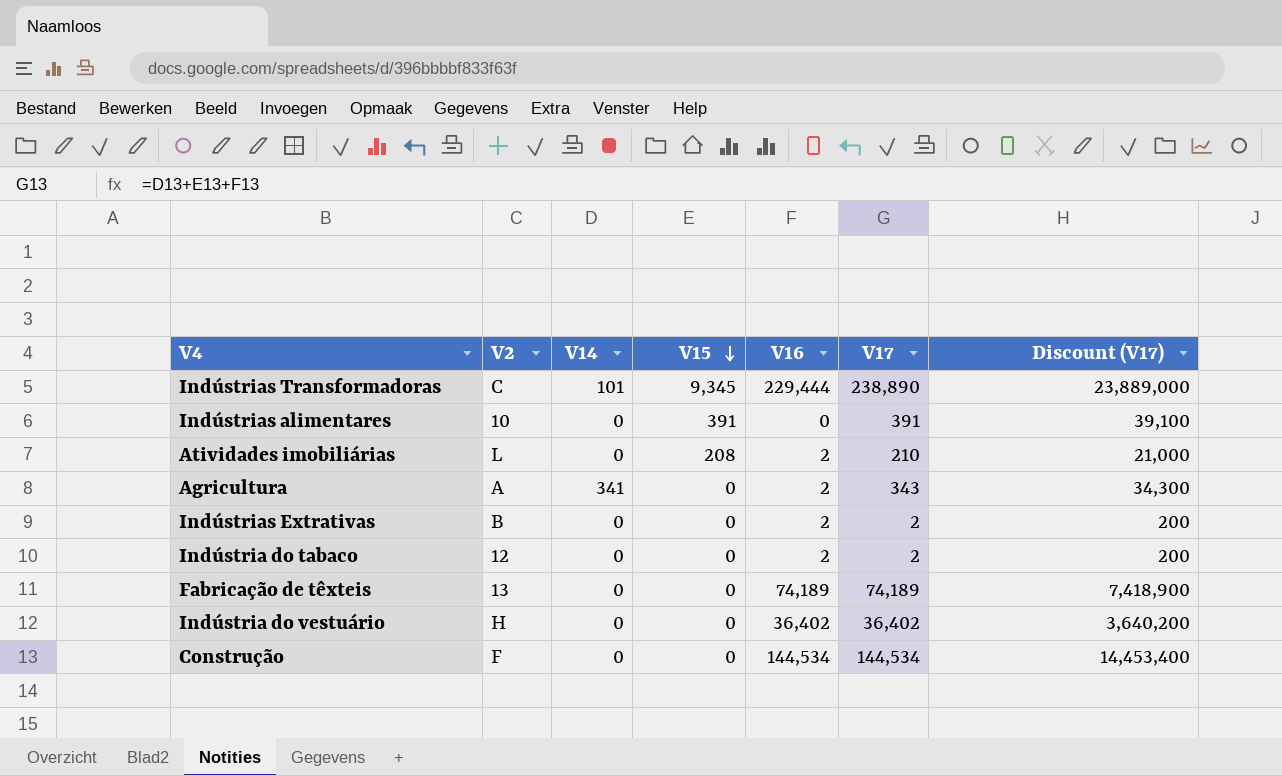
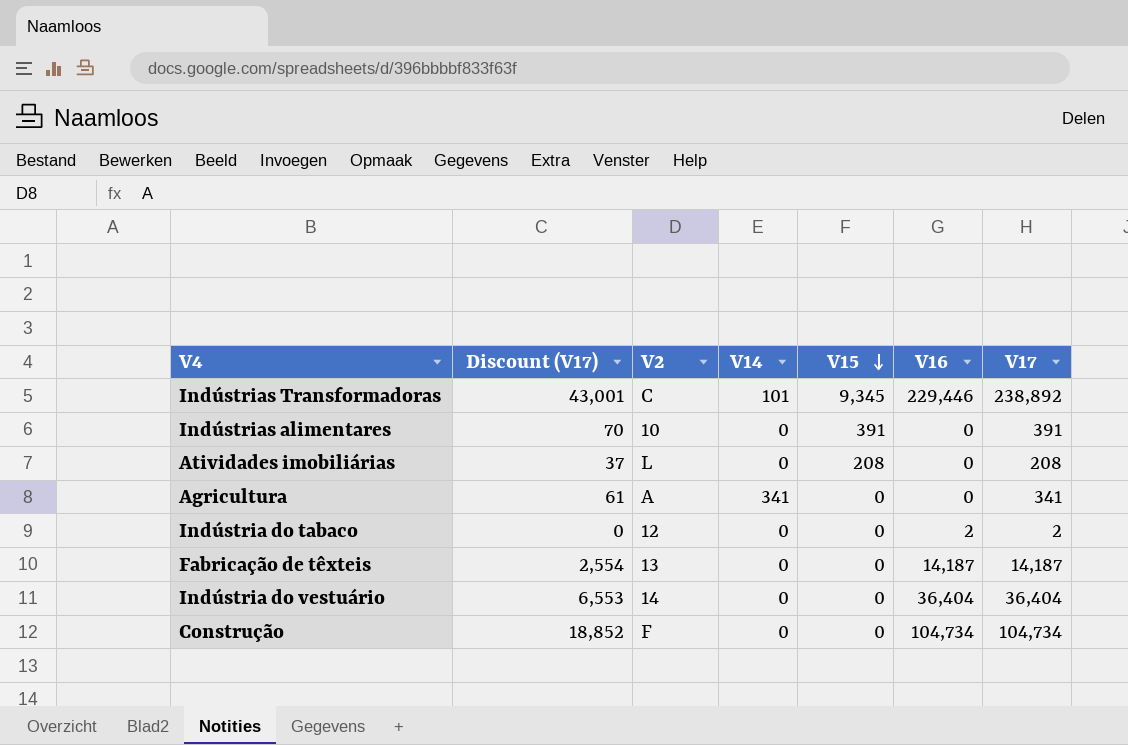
column Discount (V17) | formula: [V17] * 100 -> [V17] * 0.18
column Discount (V17) | position: 7 -> 2
row Indústrias Extrativas: B | 0 | 0 | 2 | 2 | 200 -> none
Indústrias Transformadoras | V16: 229,444 -> 229,446
Indústrias Transformadoras | V17: 238,890 -> 238,892
Atividades imobiliárias | V16: 2 -> 0
Atividades imobiliárias | V17: 210 -> 208
Agricultura | V16: 2 -> 0
Agricultura | V17: 343 -> 341
Fabricação de têxteis | V16: 74,189 -> 14,187
Fabricação de têxteis | V17: 74,189 -> 14,187
Indústria do vestuário | V2: H -> 14
Indústria do vestuário | V16: 36,402 -> 36,404
Indústria do vestuário | V17: 36,402 -> 36,404
Construção | V16: 144,534 -> 104,734
Construção | V17: 144,534 -> 104,734

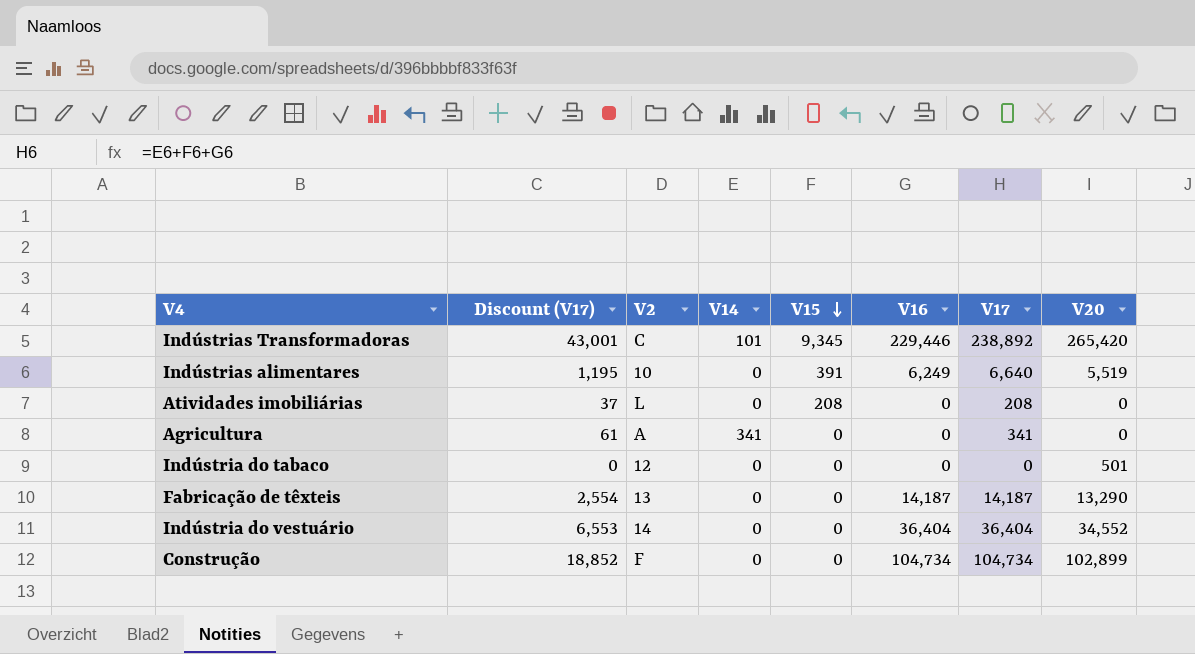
column V20 | position: none -> 8
Indústrias alimentares | Discount (V17): 70 -> 1,195
Indústrias alimentares | V16: 0 -> 6,249
Indústrias alimentares | V17: 391 -> 6,640
Indústria do tabaco | V16: 2 -> 0
Indústria do tabaco | V17: 2 -> 0

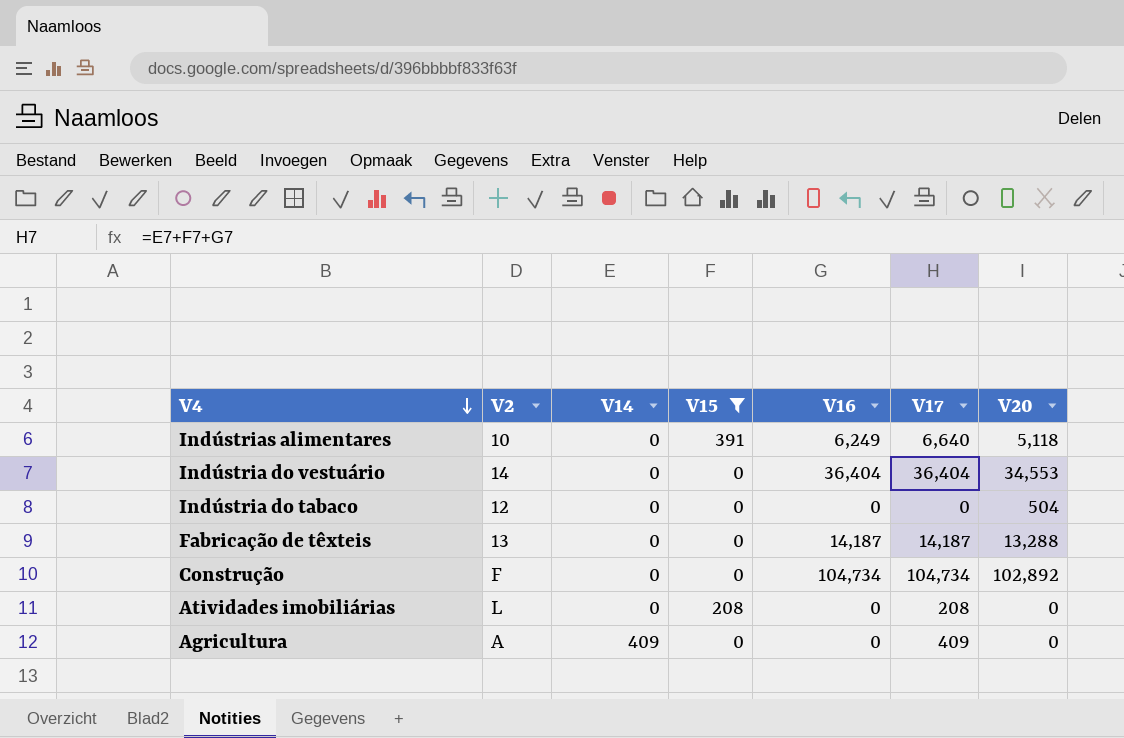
filter: none -> V15 != 9,345
row order: V15 descending -> V4 descending
column Discount (V17) | formula: [V17] * 0.18 -> none
Indústrias alimentares | V20: 5,519 -> 5,118
Indústria do vestuário | V20: 34,552 -> 34,553
Indústria do tabaco | V20: 501 -> 504
Fabricação de têxteis | V20: 13,290 -> 13,288
Construção | V20: 102,899 -> 102,892
Agricultura | V14: 341 -> 409
Agricultura | V17: 341 -> 409

